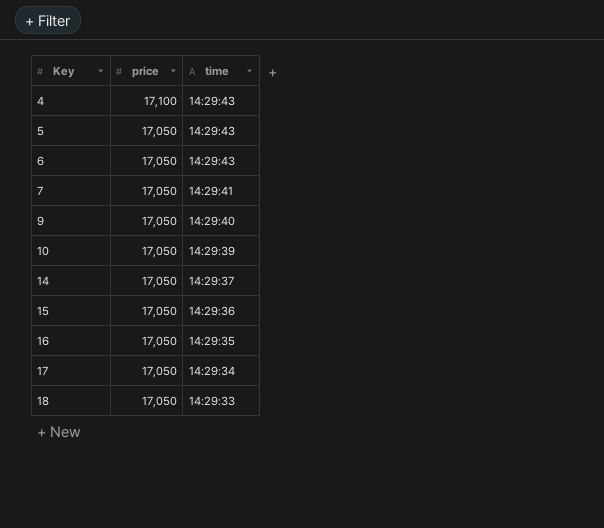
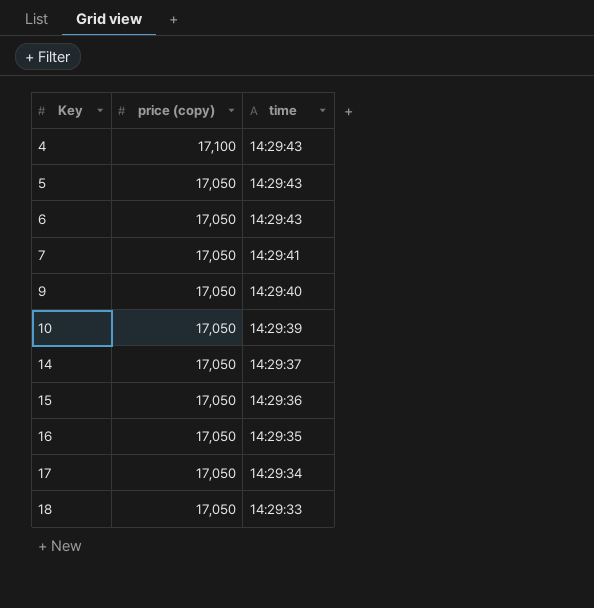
column name: price -> price (copy)

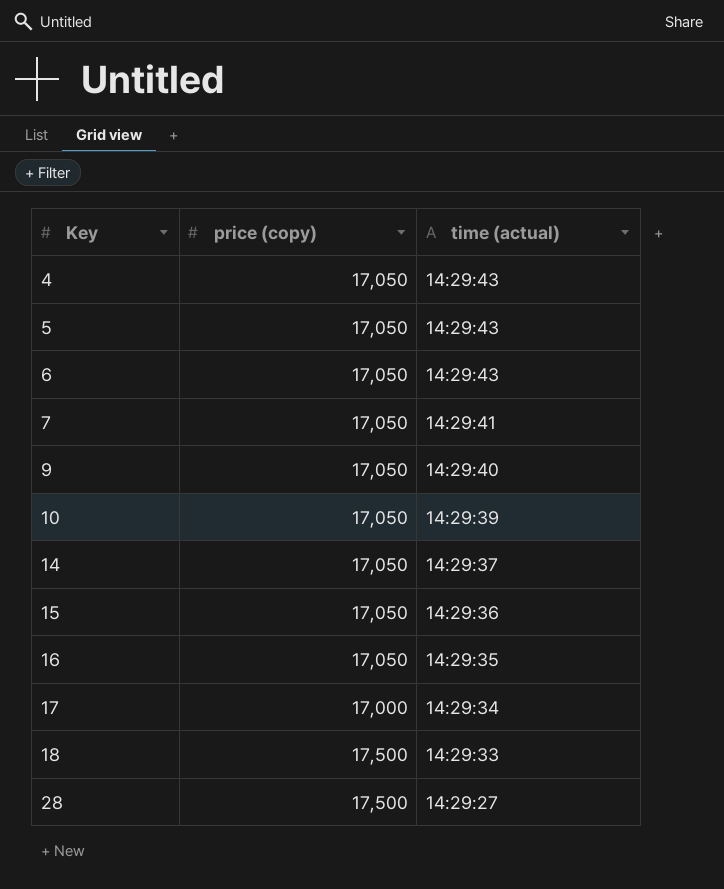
column name: time -> time (actual)
4 | price (copy): 17,100 -> 17,050
17 | price (copy): 17,050 -> 17,000
18 | price (copy): 17,050 -> 17,500
row 28: none -> 17,500 | 14:29:27

